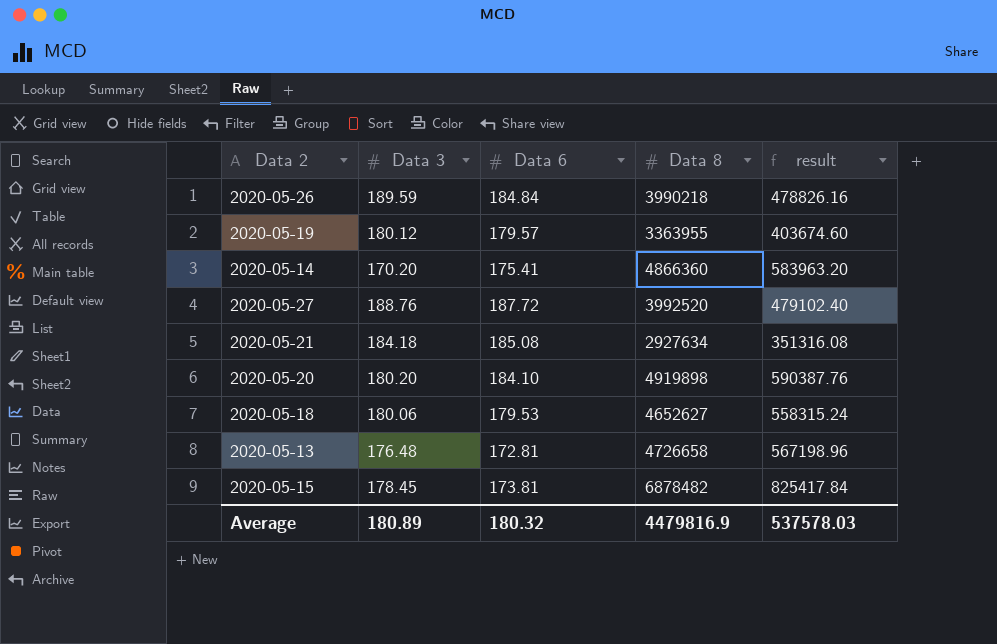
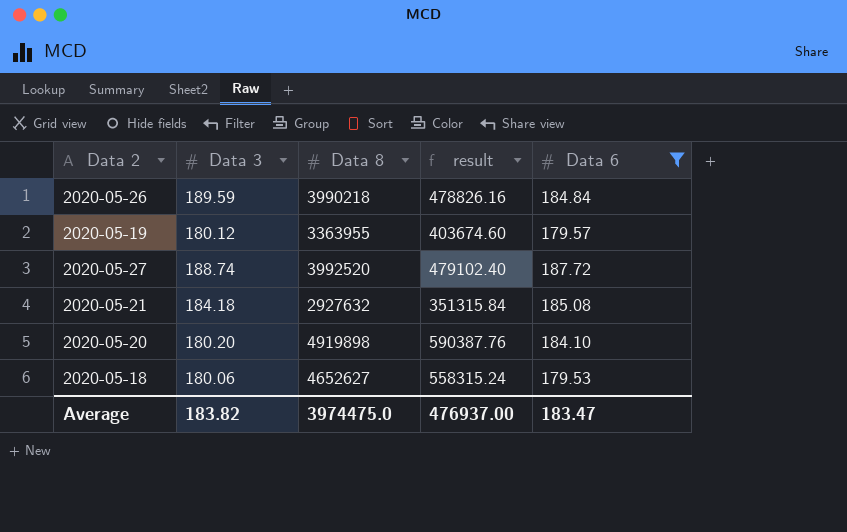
filter: none -> Data 6 >= 179.53
column Data 6 | position: 3 -> 5
2020-05-27 | Data 3: 188.76 -> 188.74
2020-05-21 | Data 8: 2927634 -> 2927632
2020-05-21 | result: 351316.08 -> 351315.84
Average | Data 3: 180.89 -> 183.82
Average | Data 8: 4479816.9 -> 3974475.0
Average | result: 537578.03 -> 476937.00
Average | Data 6: 180.32 -> 183.47

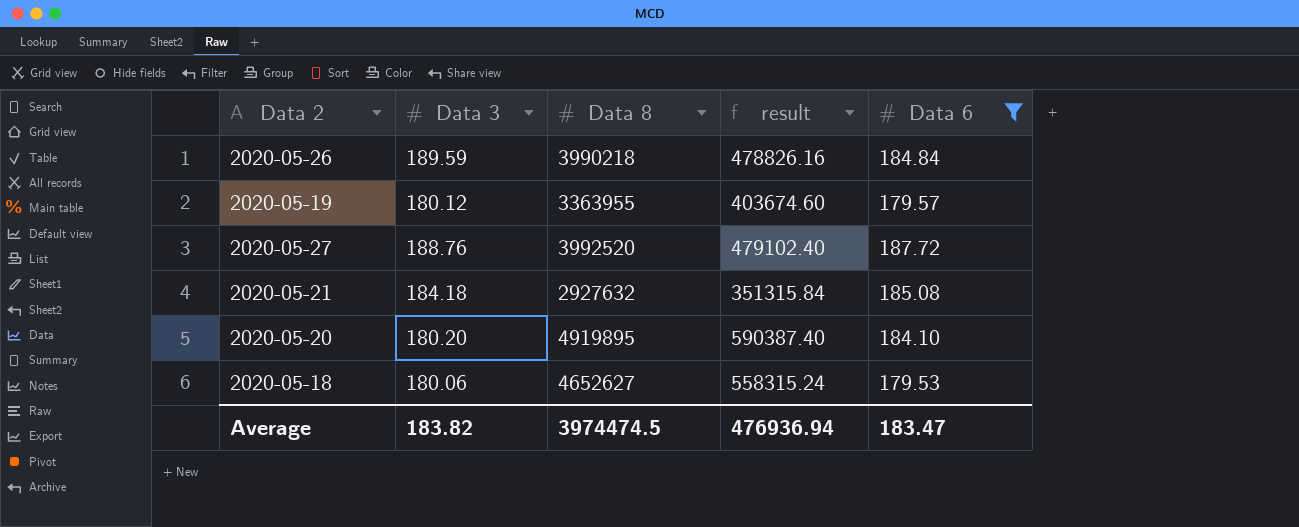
2020-05-27 | Data 3: 188.74 -> 188.76
2020-05-20 | Data 8: 4919898 -> 4919895
2020-05-20 | result: 590387.76 -> 590387.40
Average | Data 8: 3974475.0 -> 3974474.5
Average | result: 476937.00 -> 476936.94

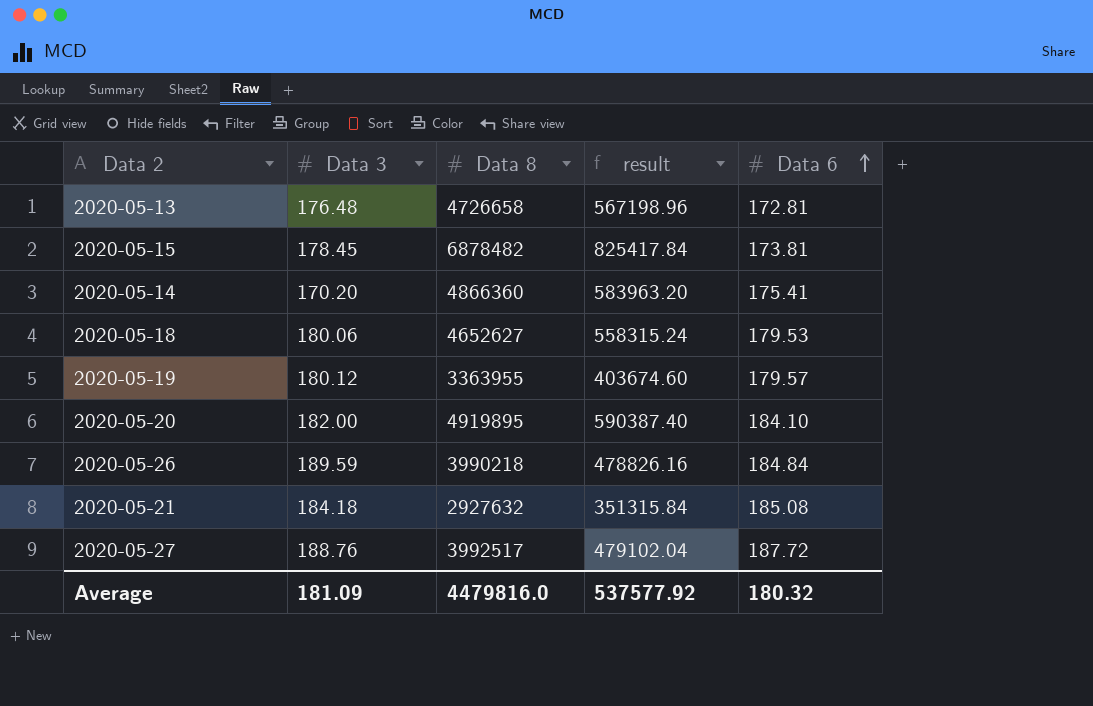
filter: Data 6 >= 179.53 -> none
row order: none -> Data 6 ascending
2020-05-20 | Data 3: 180.20 -> 182.00
2020-05-27 | Data 8: 3992520 -> 3992517
2020-05-27 | result: 479102.40 -> 479102.04
Average | Data 3: 183.82 -> 181.09
Average | Data 8: 3974474.5 -> 4479816.0
Average | result: 476936.94 -> 537577.92
Average | Data 6: 183.47 -> 180.32

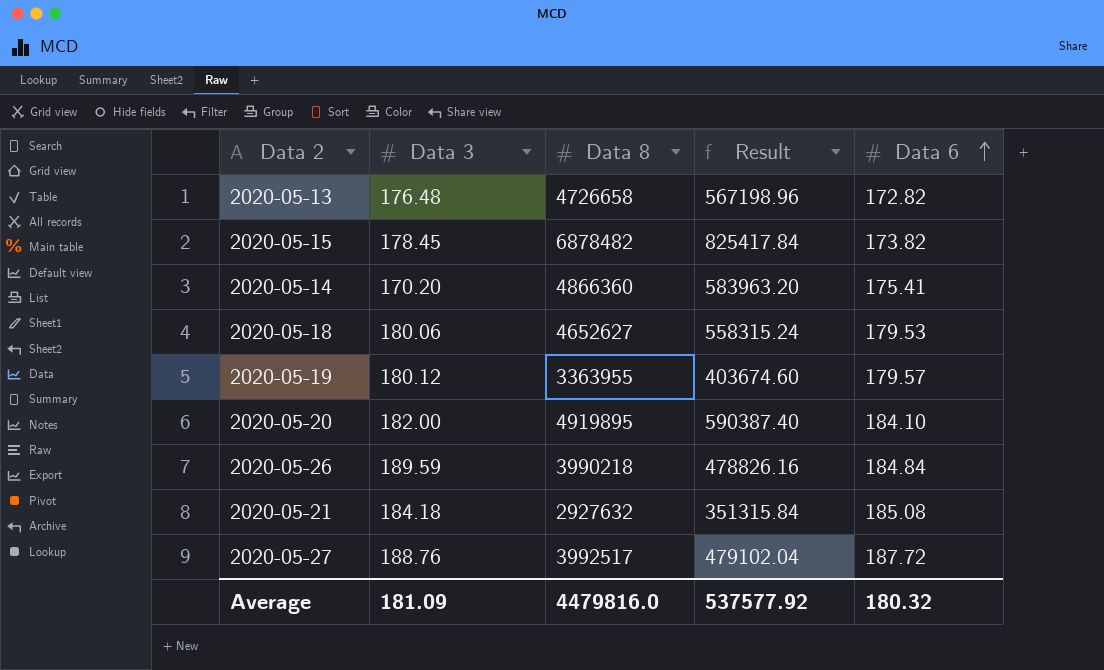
column name: result -> Result
2020-05-13 | Data 6: 172.81 -> 172.82
2020-05-15 | Data 6: 173.81 -> 173.82

